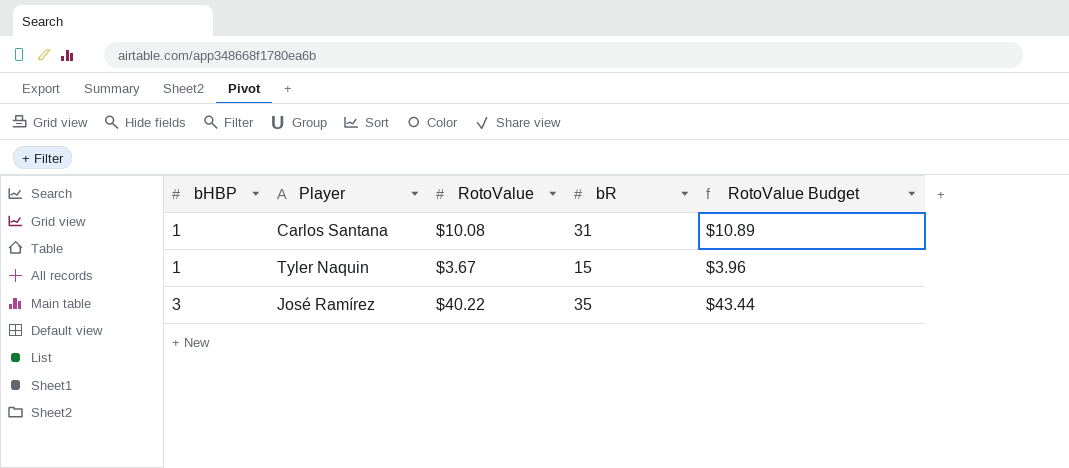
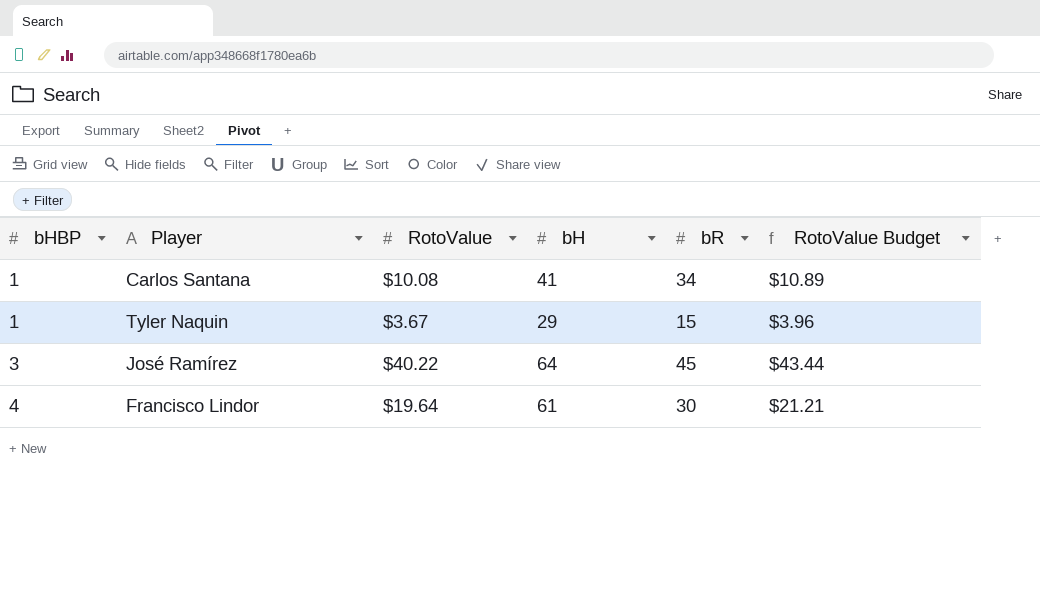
column bH | position: none -> 4
Carlos Santana | bR: 31 -> 34
José Ramírez | bR: 35 -> 45
row Francisco Lindor: none -> 4 | $19.64 | 61 | 30 | $21.21

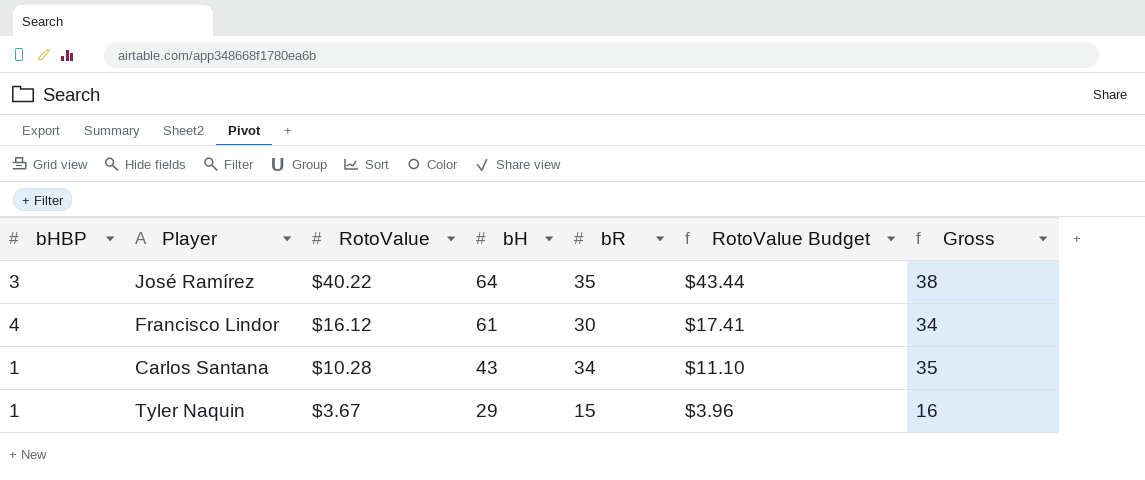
row order: bHBP ascending -> RotoValue descending
column Gross | formula: none -> [bHBP] + [bR]
José Ramírez | bR: 45 -> 35
Francisco Lindor | RotoValue: $19.64 -> $16.12
Francisco Lindor | RotoValue Budget: $21.21 -> $17.41
Carlos Santana | RotoValue: $10.08 -> $10.28
Carlos Santana | bH: 41 -> 43
Carlos Santana | RotoValue Budget: $10.89 -> $11.10

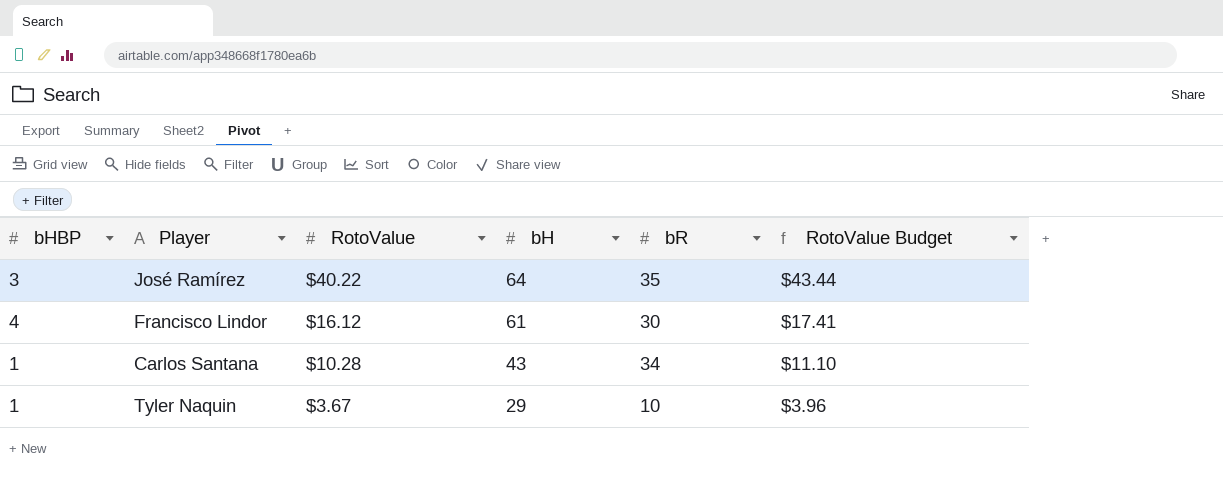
column Gross | formula: [bHBP] + [bR] -> none
Tyler Naquin | bR: 15 -> 10

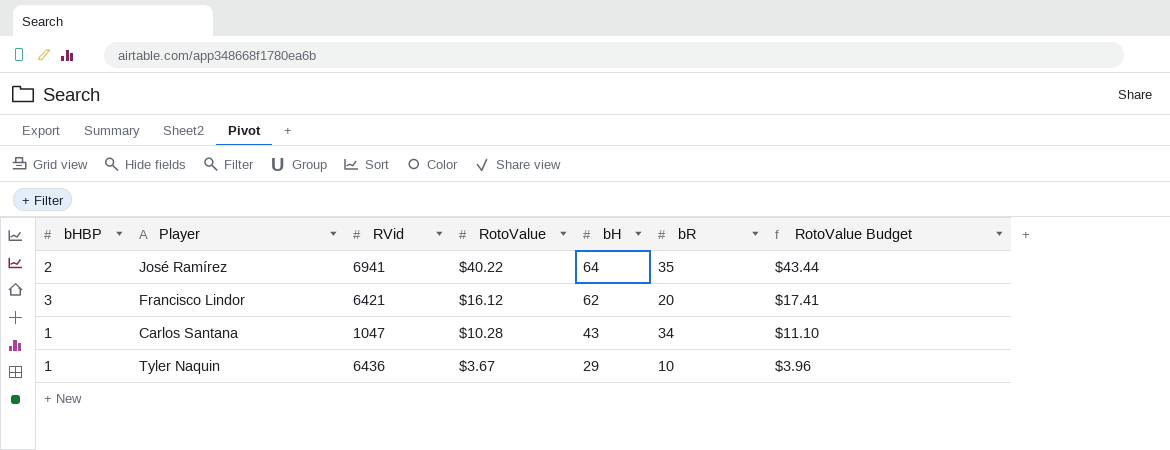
column RVid | position: none -> 3
José Ramírez | bHBP: 3 -> 2
Francisco Lindor | bHBP: 4 -> 3
Francisco Lindor | bH: 61 -> 62
Francisco Lindor | bR: 30 -> 20

